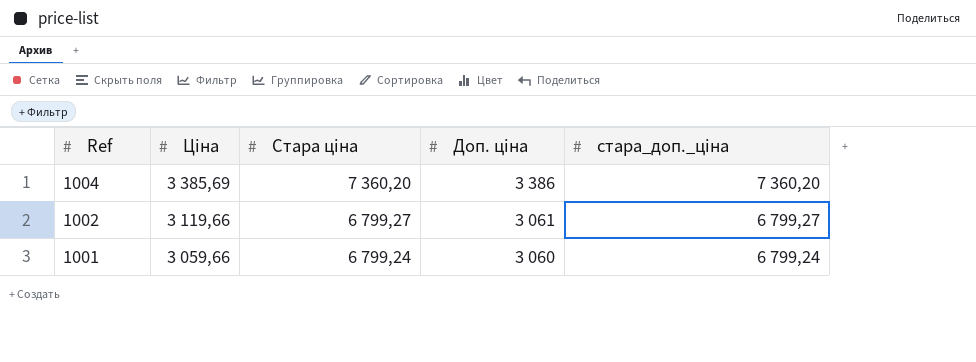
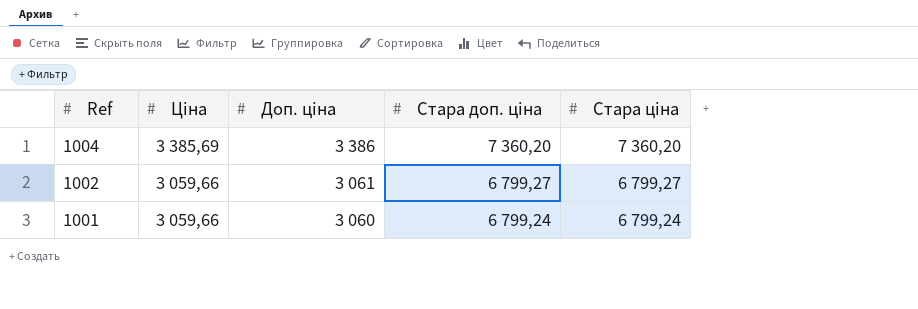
column name: стара_доп._ціна -> Стара доп. ціна
column Стара ціна | position: 3 -> 5
1002 | Ціна: 3 119,66 -> 3 059,66

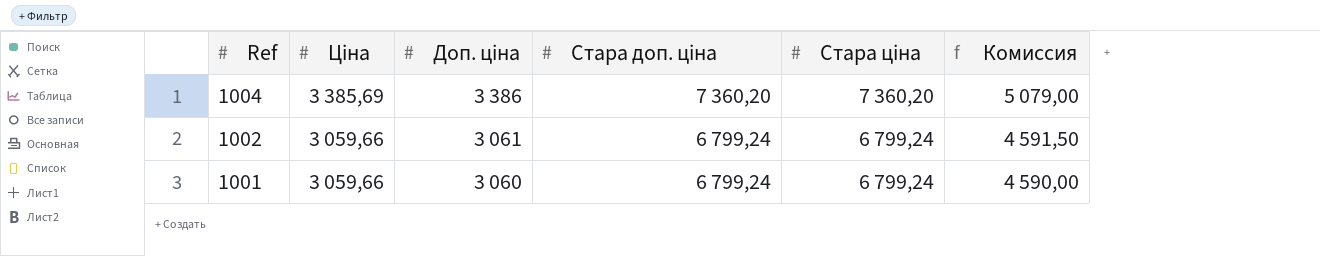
column Комиссия | formula: none -> [Доп. ціна] * 1,5
1002 | Стара доп. ціна: 6 799,27 -> 6 799,24
1002 | Стара ціна: 6 799,27 -> 6 799,24

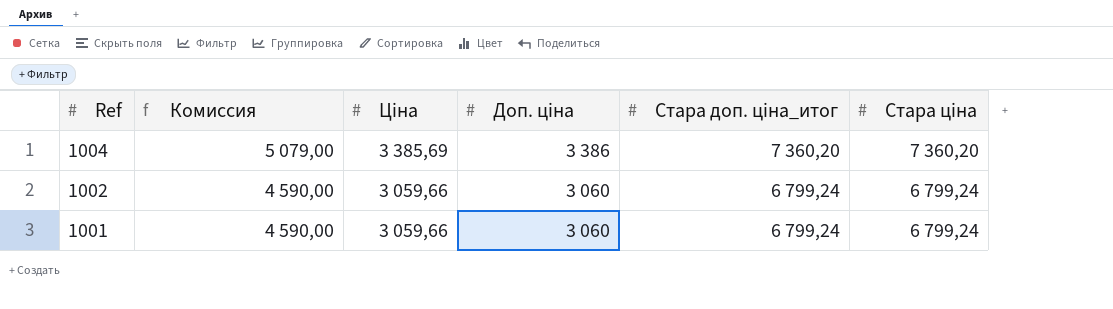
column Комиссия | position: 6 -> 2
column name: Стара доп. ціна -> Стара доп. ціна_итог
1002 | Комиссия: 4 591,50 -> 4 590,00
1002 | Доп. ціна: 3 061 -> 3 060

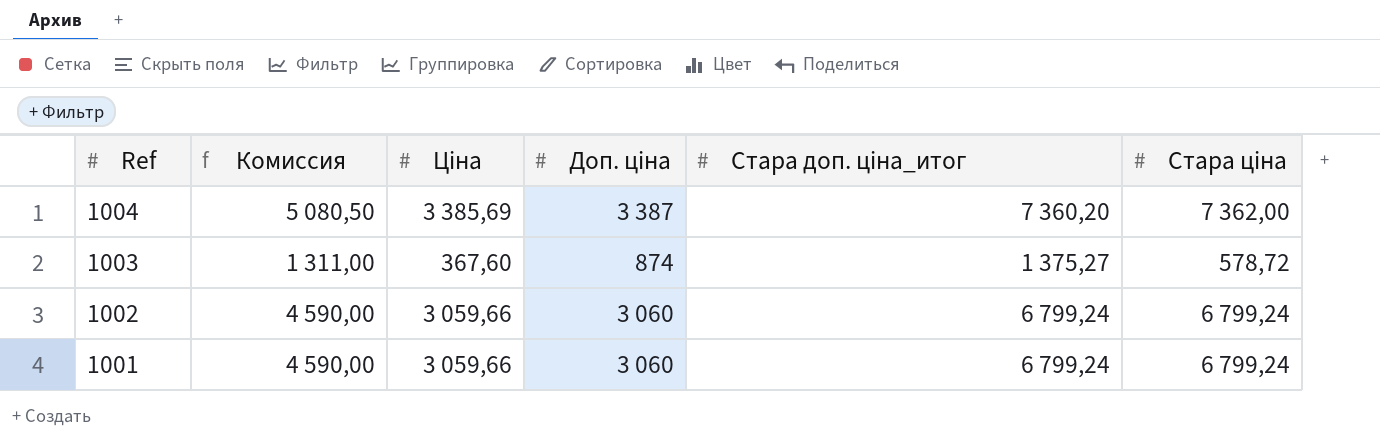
1004 | Комиссия: 5 079,00 -> 5 080,50
1004 | Доп. ціна: 3 386 -> 3 387
1004 | Стара ціна: 7 360,20 -> 7 362,00
row 1003: none -> 1 311,00 | 367,60 | 874 | 1 375,27 | 578,72

